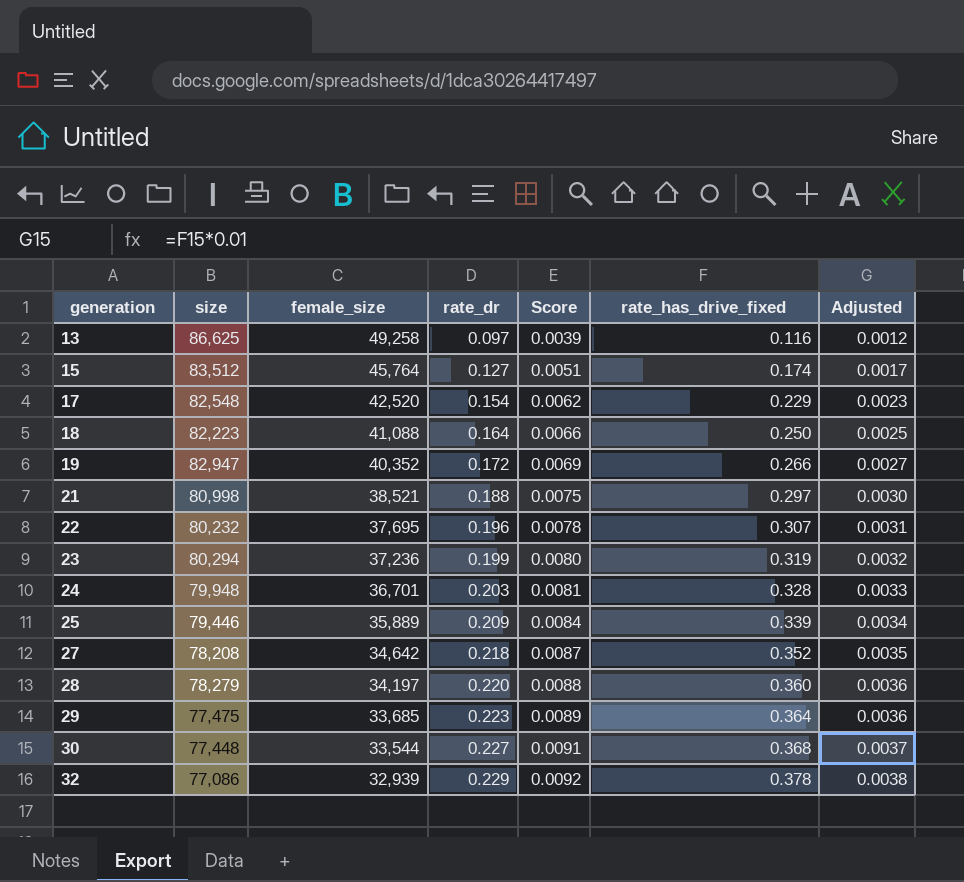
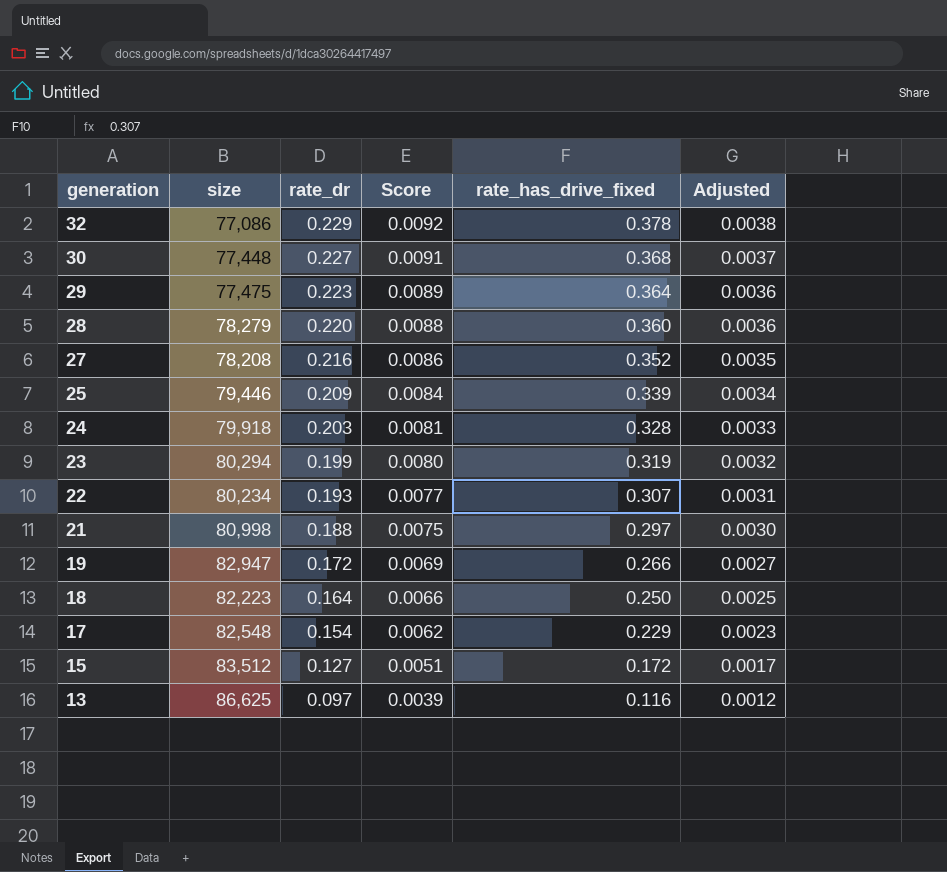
row order: generation ascending -> generation descending
column female_size | position: 3 -> none
27 | rate_dr: 0.218 -> 0.216
27 | Score: 0.0087 -> 0.0086
24 | size: 79,948 -> 79,918
22 | size: 80,232 -> 80,234
22 | rate_dr: 0.196 -> 0.193
22 | Score: 0.0078 -> 0.0077
15 | rate_has_drive_fixed: 0.174 -> 0.172

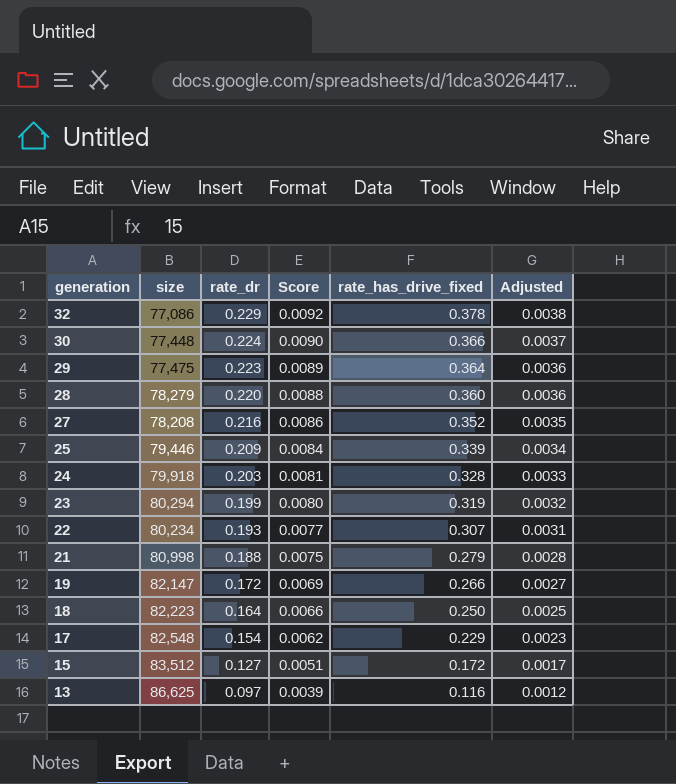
30 | rate_dr: 0.227 -> 0.224
30 | Score: 0.0091 -> 0.0090
30 | rate_has_drive_fixed: 0.368 -> 0.366
21 | rate_has_drive_fixed: 0.297 -> 0.279
21 | Adjusted: 0.0030 -> 0.0028
19 | size: 82,947 -> 82,147

